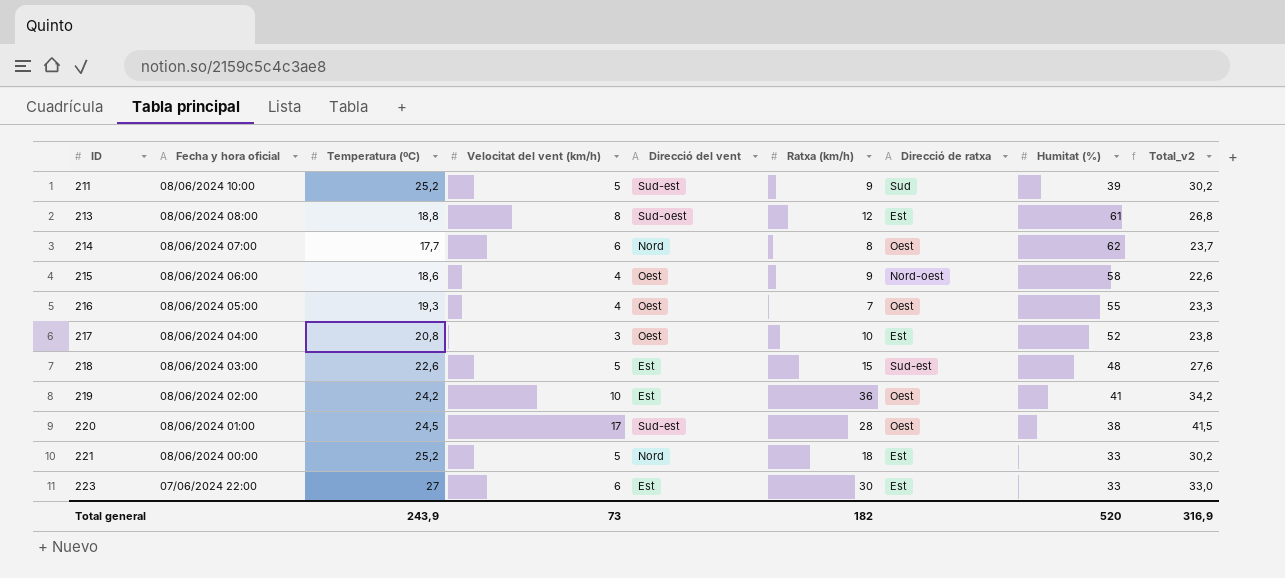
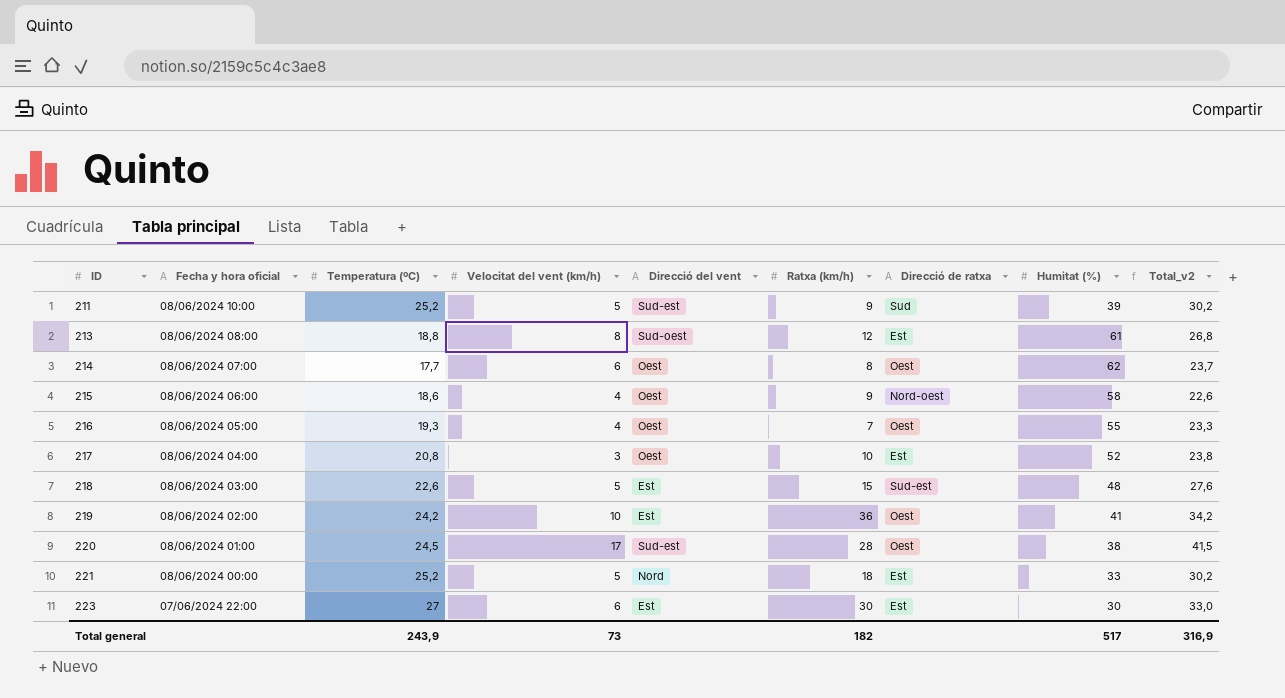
214 | Direcció del vent: Nord -> Oest
223 | Humitat (%): 33 -> 30
Total general | Humitat (%): 520 -> 517

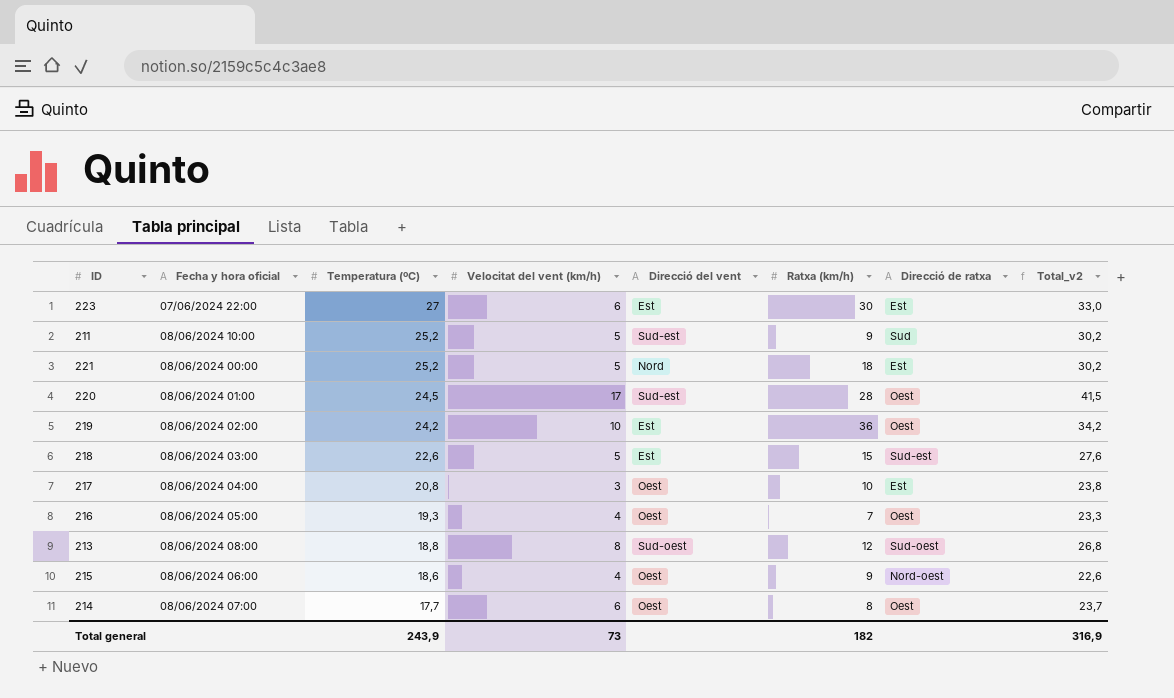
row order: ID ascending -> Temperatura (ºC) descending
column Humitat (%) | position: 8 -> none
213 | Direcció de ratxa: Est -> Sud-oest

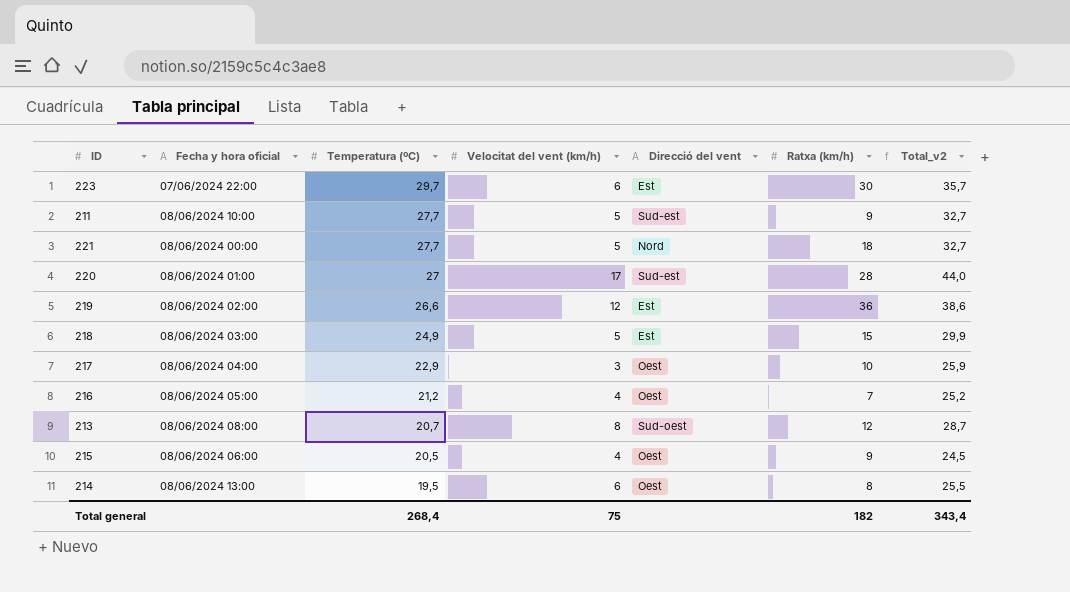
column Direcció de ratxa | position: 7 -> none
223 | Temperatura (ºC): 27 -> 29,7
223 | Total_v2: 33,0 -> 35,7
211 | Temperatura (ºC): 25,2 -> 27,7
211 | Total_v2: 30,2 -> 32,7
221 | Temperatura (ºC): 25,2 -> 27,7
221 | Total_v2: 30,2 -> 32,7
220 | Temperatura (ºC): 24,5 -> 27
220 | Total_v2: 41,5 -> 44,0
219 | Temperatura (ºC): 24,2 -> 26,6
219 | Velocitat del vent (km/h): 10 -> 12
219 | Total_v2: 34,2 -> 38,6
218 | Temperatura (ºC): 22,6 -> 24,9
218 | Total_v2: 27,6 -> 29,9
217 | Temperatura (ºC): 20,8 -> 22,9
217 | Total_v2: 23,8 -> 25,9
216 | Temperatura (ºC): 19,3 -> 21,2
216 | Total_v2: 23,3 -> 25,2
213 | Temperatura (ºC): 18,8 -> 20,7
213 | Total_v2: 26,8 -> 28,7
215 | Temperatura (ºC): 18,6 -> 20,5
215 | Total_v2: 22,6 -> 24,5
214 | Fecha y hora oficial: 08/06/2024 07:00 -> 08/06/2024 13:00
214 | Temperatura (ºC): 17,7 -> 19,5
214 | Total_v2: 23,7 -> 25,5
Total general | Temperatura (ºC): 243,9 -> 268,4
Total general | Velocitat del vent (km/h): 73 -> 75
Total general | Total_v2: 316,9 -> 343,4

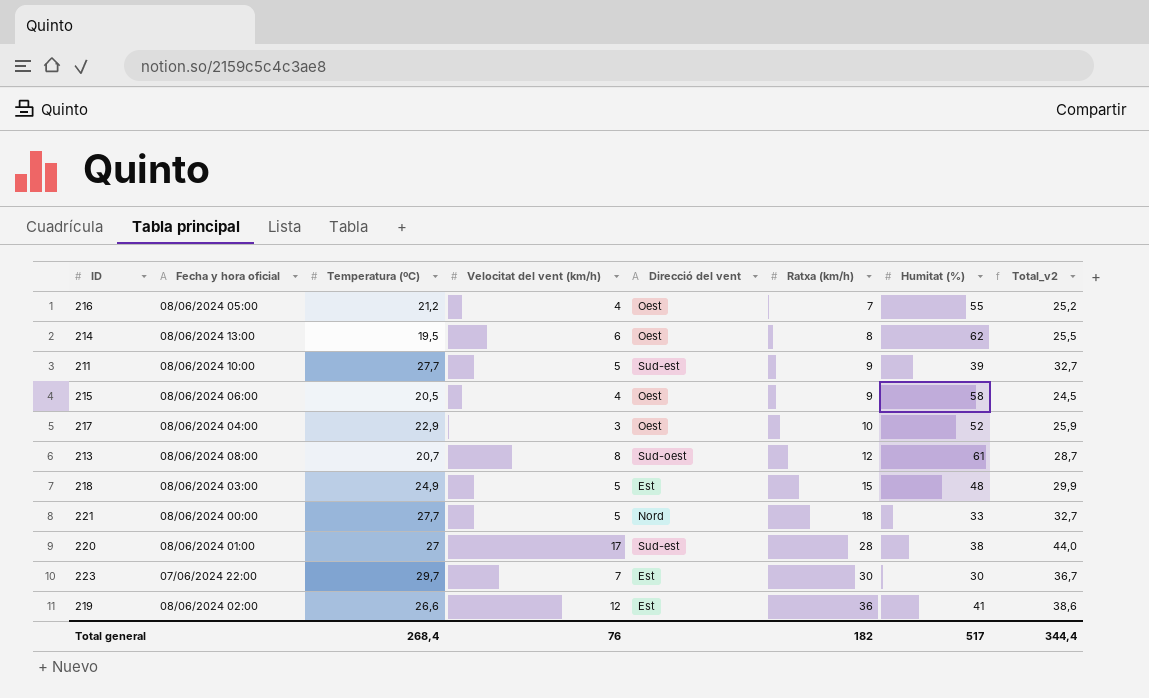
row order: Temperatura (ºC) descending -> Ratxa (km/h) ascending
column Humitat (%) | position: none -> 7
223 | Velocitat del vent (km/h): 6 -> 7
223 | Total_v2: 35,7 -> 36,7
Total general | Velocitat del vent (km/h): 75 -> 76
Total general | Total_v2: 343,4 -> 344,4

